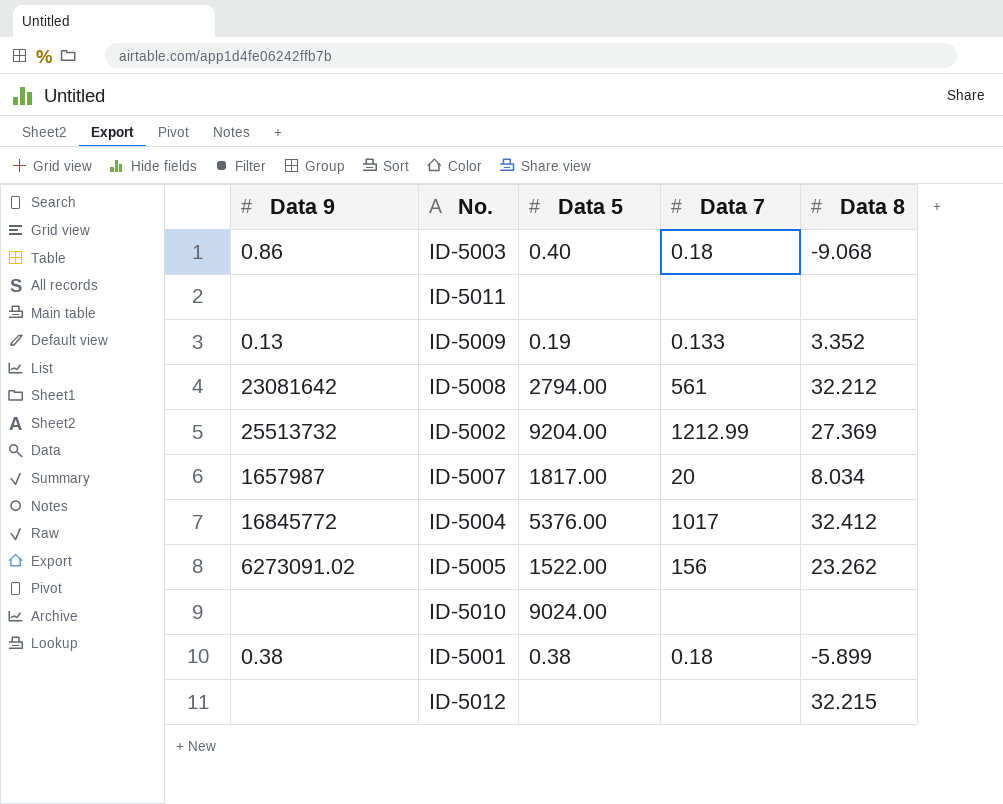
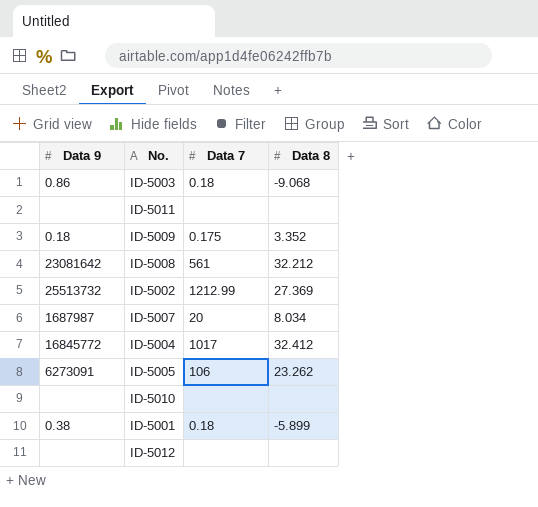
column Data 5 | position: 3 -> none
ID-5009 | Data 9: 0.13 -> 0.18
ID-5009 | Data 7: 0.133 -> 0.175
ID-5007 | Data 9: 1657987 -> 1687987
ID-5005 | Data 9: 6273091.02 -> 6273091
ID-5005 | Data 7: 156 -> 106
ID-5012 | Data 8: 32.215 -> none

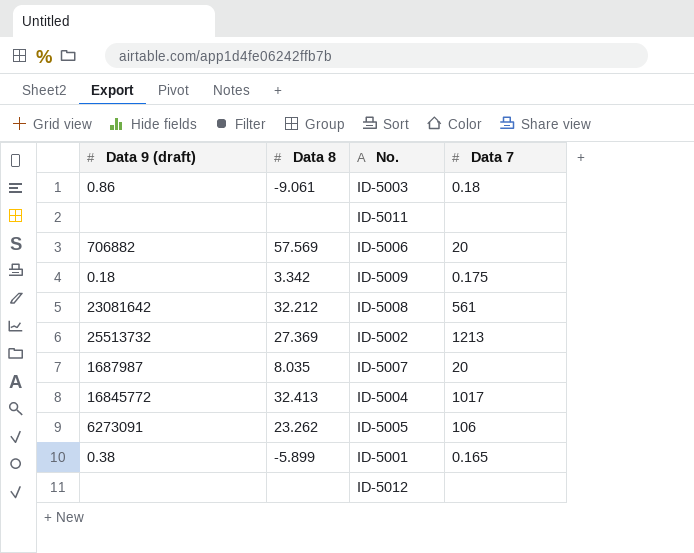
column name: Data 9 -> Data 9 (draft)
column Data 8 | position: 4 -> 2
row ID-5010: none | none | none -> none
ID-5003 | Data 8: -9.068 -> -9.061
row ID-5006: none -> 706882 | 57.569 | 20
ID-5009 | Data 8: 3.352 -> 3.342
ID-5002 | Data 7: 1212.99 -> 1213
ID-5007 | Data 8: 8.034 -> 8.035
ID-5004 | Data 8: 32.412 -> 32.413
ID-5001 | Data 7: 0.18 -> 0.165

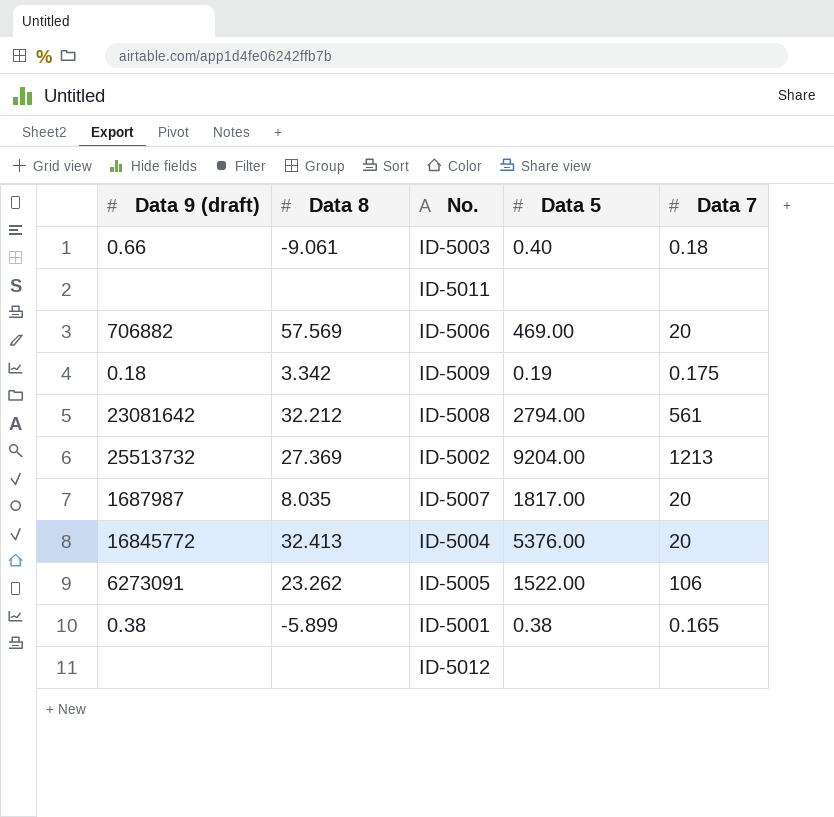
column Data 5 | position: none -> 4
ID-5003 | Data 9 (draft): 0.86 -> 0.66
ID-5004 | Data 7: 1017 -> 20

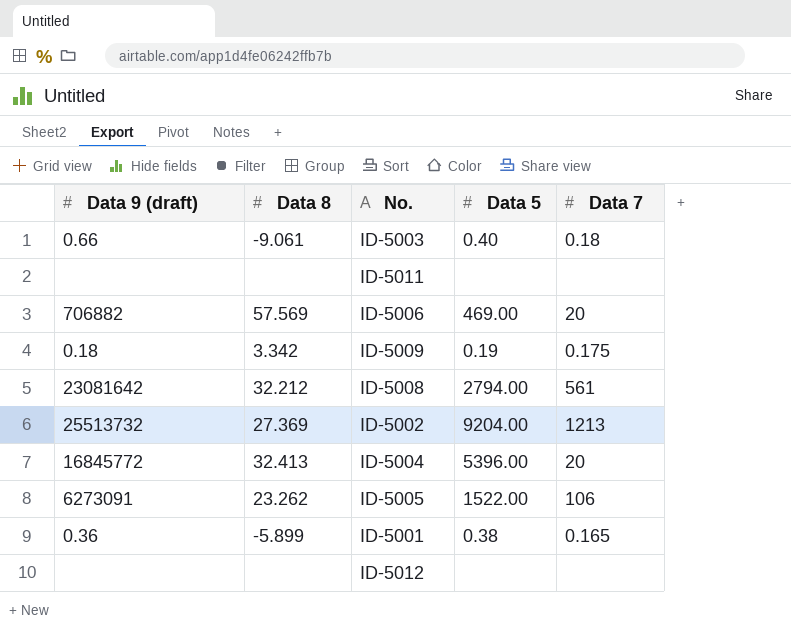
row ID-5007: 1687987 | 8.035 | 1817.00 | 20 -> none
ID-5004 | Data 5: 5376.00 -> 5396.00
ID-5001 | Data 9 (draft): 0.38 -> 0.36

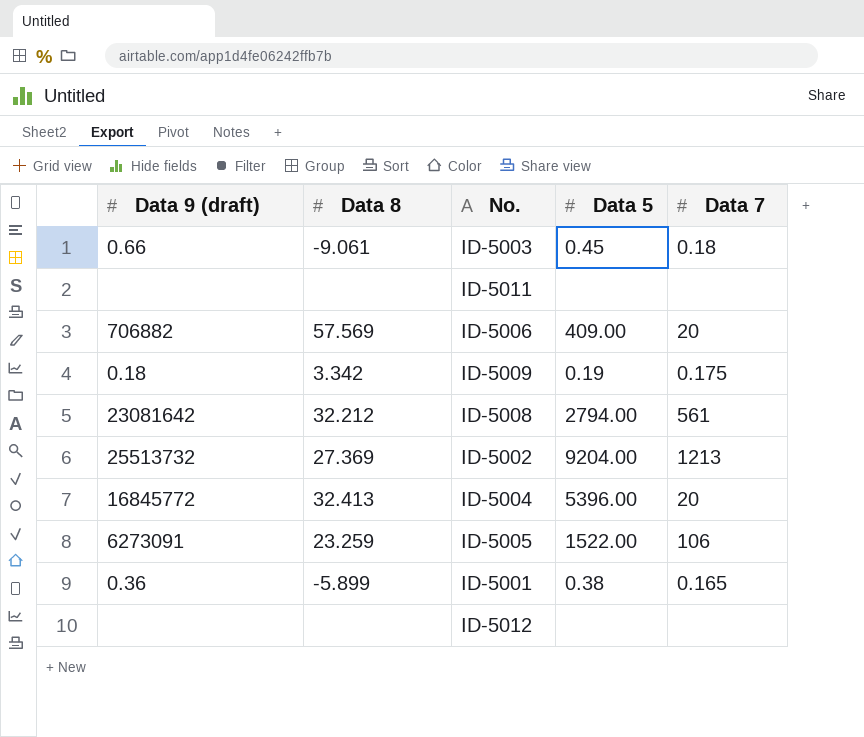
ID-5003 | Data 5: 0.40 -> 0.45
ID-5006 | Data 5: 469.00 -> 409.00
ID-5005 | Data 8: 23.262 -> 23.259

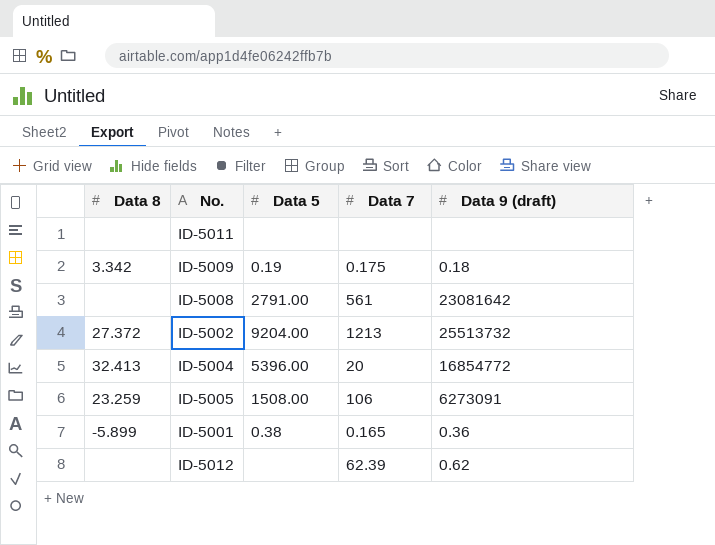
column Data 9 (draft) | position: 1 -> 5
row ID-5003: 0.66 | -9.061 | 0.45 | 0.18 -> none
row ID-5006: 706882 | 57.569 | 409.00 | 20 -> none
ID-5008 | Data 8: 32.212 -> none
ID-5008 | Data 5: 2794.00 -> 2791.00
ID-5002 | Data 8: 27.369 -> 27.372
ID-5004 | Data 9 (draft): 16845772 -> 16854772
ID-5005 | Data 5: 1522.00 -> 1508.00
ID-5012 | Data 7: none -> 62.39
ID-5012 | Data 9 (draft): none -> 0.62

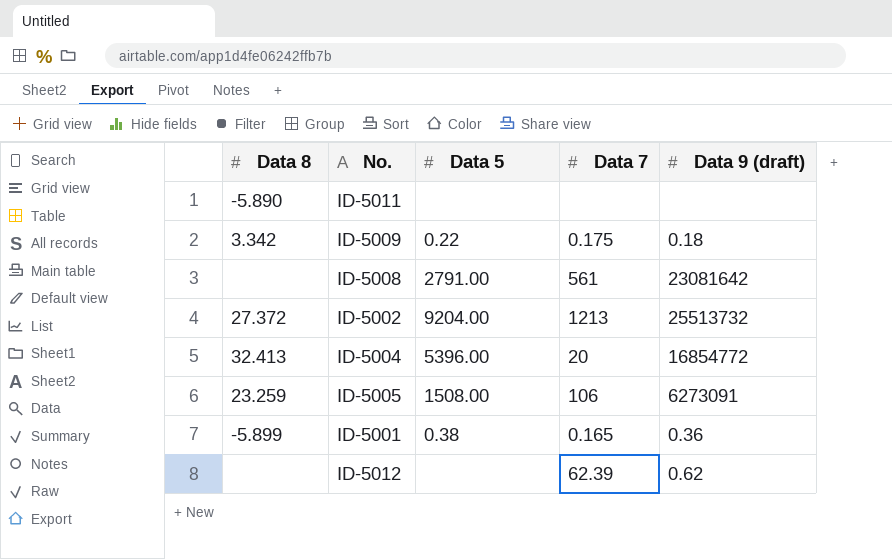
ID-5011 | Data 8: none -> -5.890
ID-5009 | Data 5: 0.19 -> 0.22

